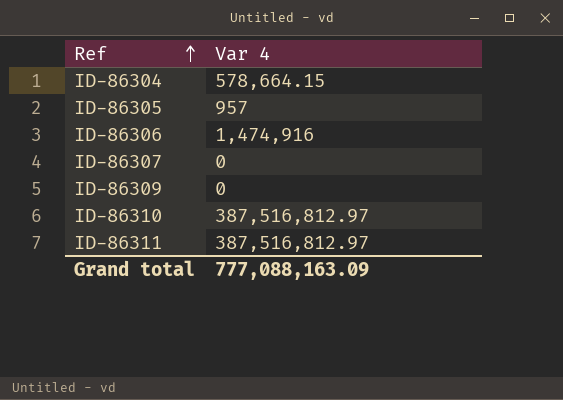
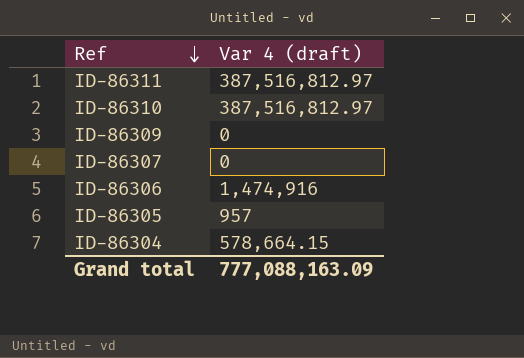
row order: Ref ascending -> Ref descending
column name: Var 4 -> Var 4 (draft)

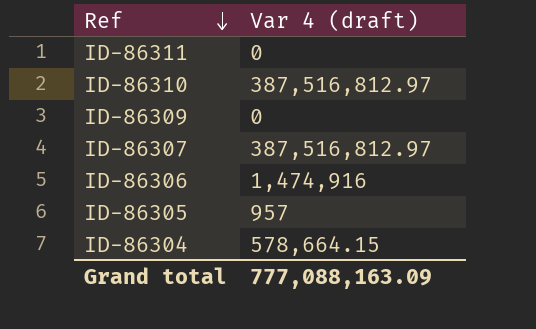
ID-86311 | Var 4 (draft): 387,516,812.97 -> 0
ID-86307 | Var 4 (draft): 0 -> 387,516,812.97

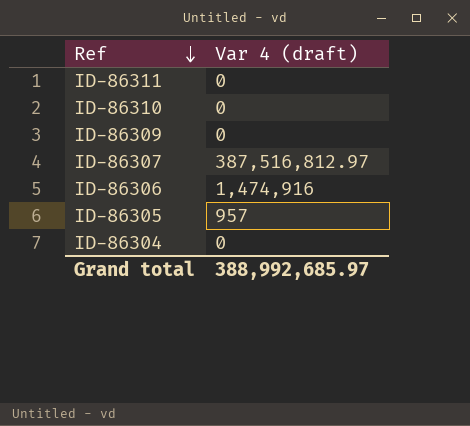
ID-86310 | Var 4 (draft): 387,516,812.97 -> 0
ID-86304 | Var 4 (draft): 578,664.15 -> 0
Grand total | Var 4 (draft): 777,088,163.09 -> 388,992,685.97

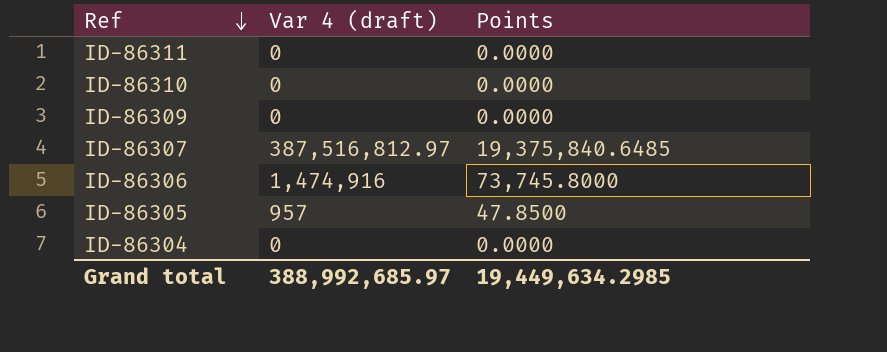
column Points | formula: none -> [Var 4 (draft)] * 0.05

